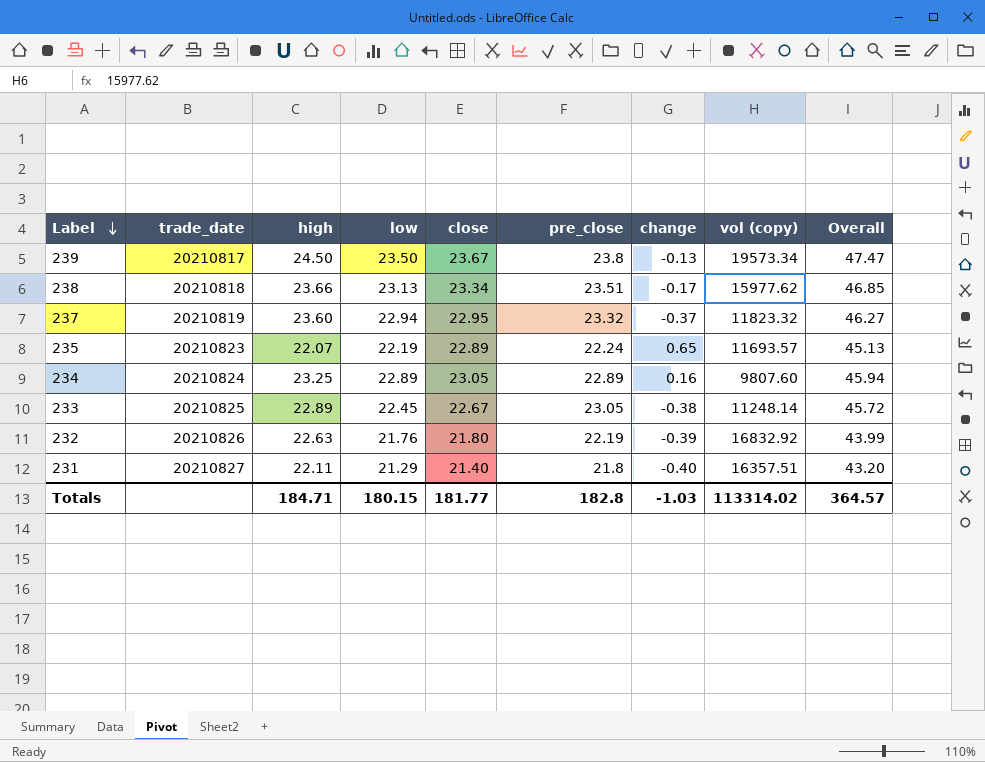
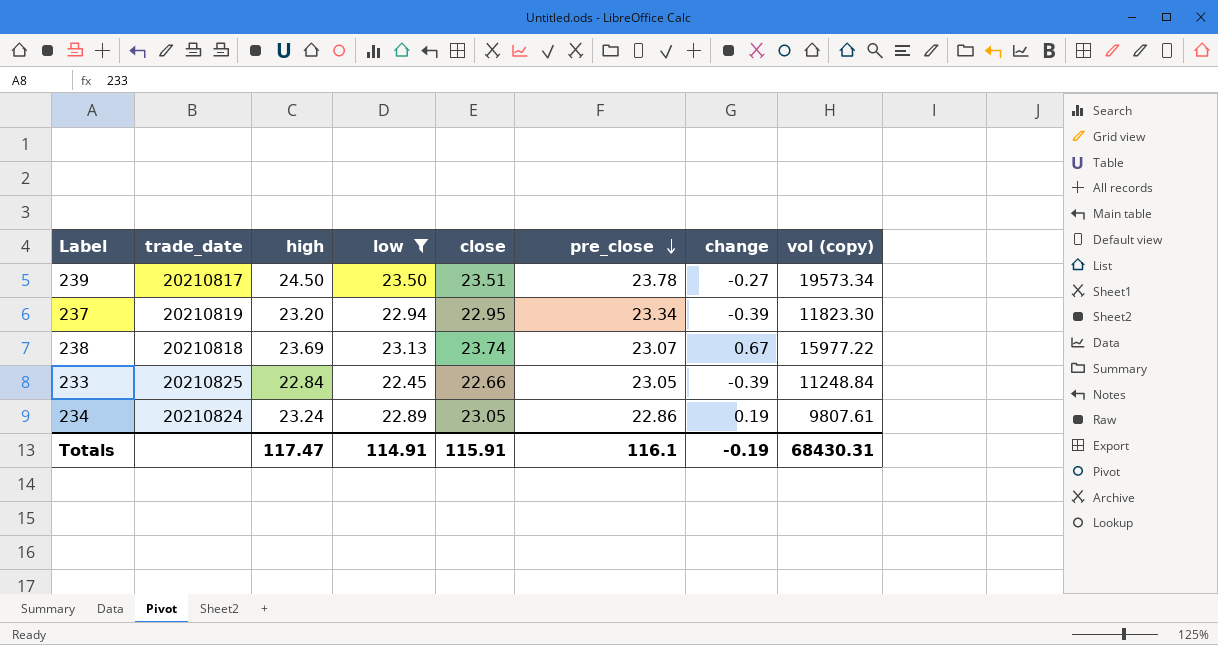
filter: none -> low >= 22.45
row order: Label descending -> pre_close descending
column Overall | formula: [close] + [pre_close] -> none
239 | close: 23.67 -> 23.51
239 | pre_close: 23.8 -> 23.78
239 | change: -0.13 -> -0.27
237 | high: 23.60 -> 23.20
237 | pre_close: 23.32 -> 23.34
237 | change: -0.37 -> -0.39
237 | vol (copy): 11823.32 -> 11823.30
238 | high: 23.66 -> 23.69
238 | close: 23.34 -> 23.74
238 | pre_close: 23.51 -> 23.07
238 | change: -0.17 -> 0.67
238 | vol (copy): 15977.62 -> 15977.22
233 | high: 22.89 -> 22.84
233 | close: 22.67 -> 22.66
233 | change: -0.38 -> -0.39
233 | vol (copy): 11248.14 -> 11248.84
234 | high: 23.25 -> 23.24
234 | pre_close: 22.89 -> 22.86
234 | change: 0.16 -> 0.19
234 | vol (copy): 9807.60 -> 9807.61
Totals | high: 184.71 -> 117.47
Totals | low: 180.15 -> 114.91
Totals | close: 181.77 -> 115.91
Totals | pre_close: 182.8 -> 116.1
Totals | change: -1.03 -> -0.19
Totals | vol (copy): 113314.02 -> 68430.31

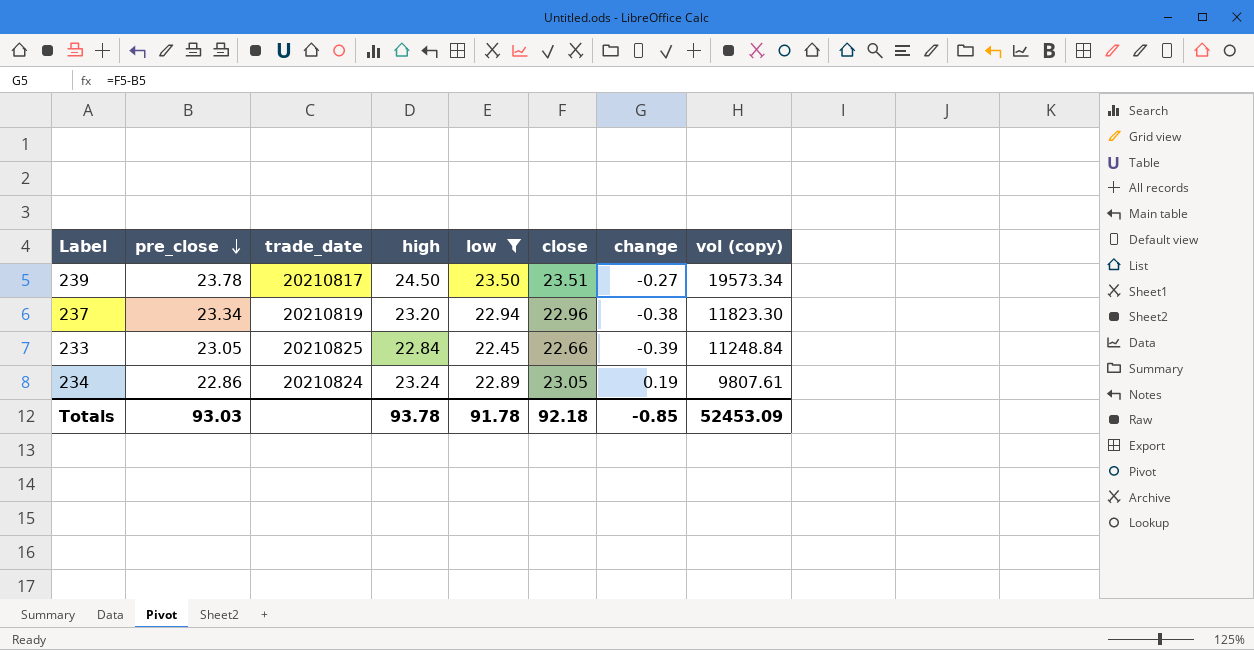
column pre_close | position: 6 -> 2
row 238: 20210818 | 23.69 | 23.13 | 23.74 | 23.07 | 0.67 | 15977.22 -> none
237 | close: 22.95 -> 22.96
237 | change: -0.39 -> -0.38
Totals | pre_close: 116.1 -> 93.03
Totals | high: 117.47 -> 93.78
Totals | low: 114.91 -> 91.78
Totals | close: 115.91 -> 92.18
Totals | change: -0.19 -> -0.85
Totals | vol (copy): 68430.31 -> 52453.09

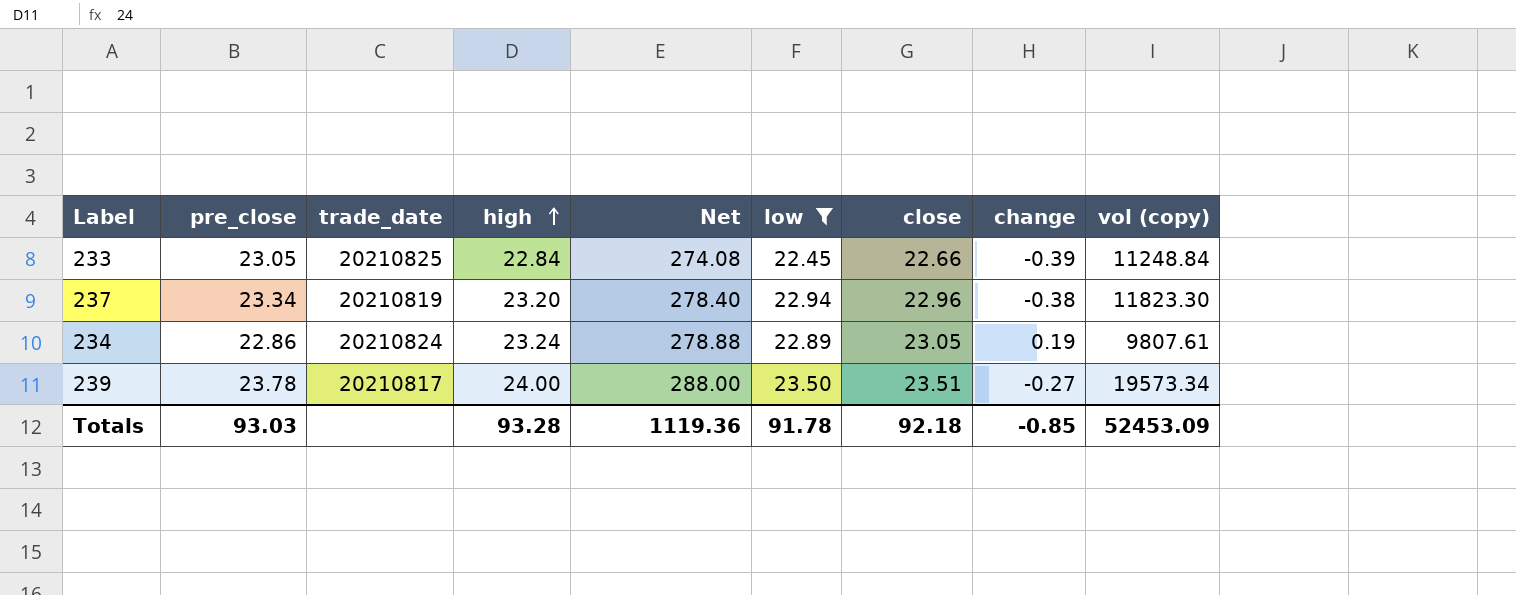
row order: pre_close descending -> high ascending
column Net | formula: none -> [high] * 12
239 | high: 24.50 -> 24.00
Totals | high: 93.78 -> 93.28

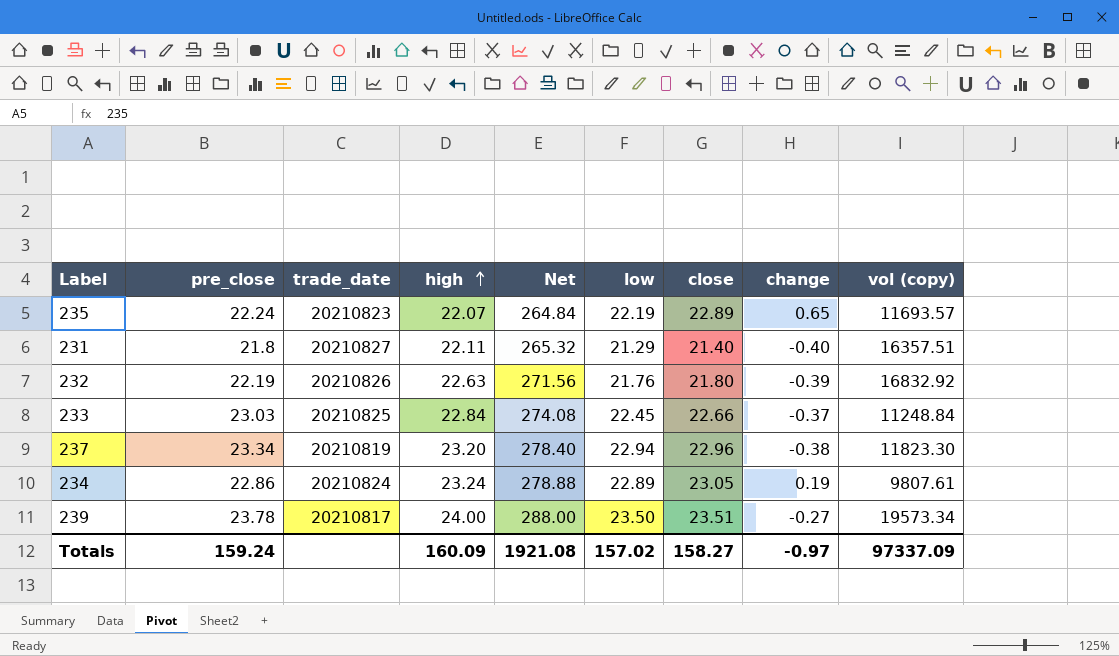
filter: low >= 22.45 -> none
233 | pre_close: 23.05 -> 23.03
233 | change: -0.39 -> -0.37
Totals | pre_close: 93.03 -> 159.24
Totals | high: 93.28 -> 160.09
Totals | Net: 1119.36 -> 1921.08
Totals | low: 91.78 -> 157.02
Totals | close: 92.18 -> 158.27
Totals | change: -0.85 -> -0.97
Totals | vol (copy): 52453.09 -> 97337.09

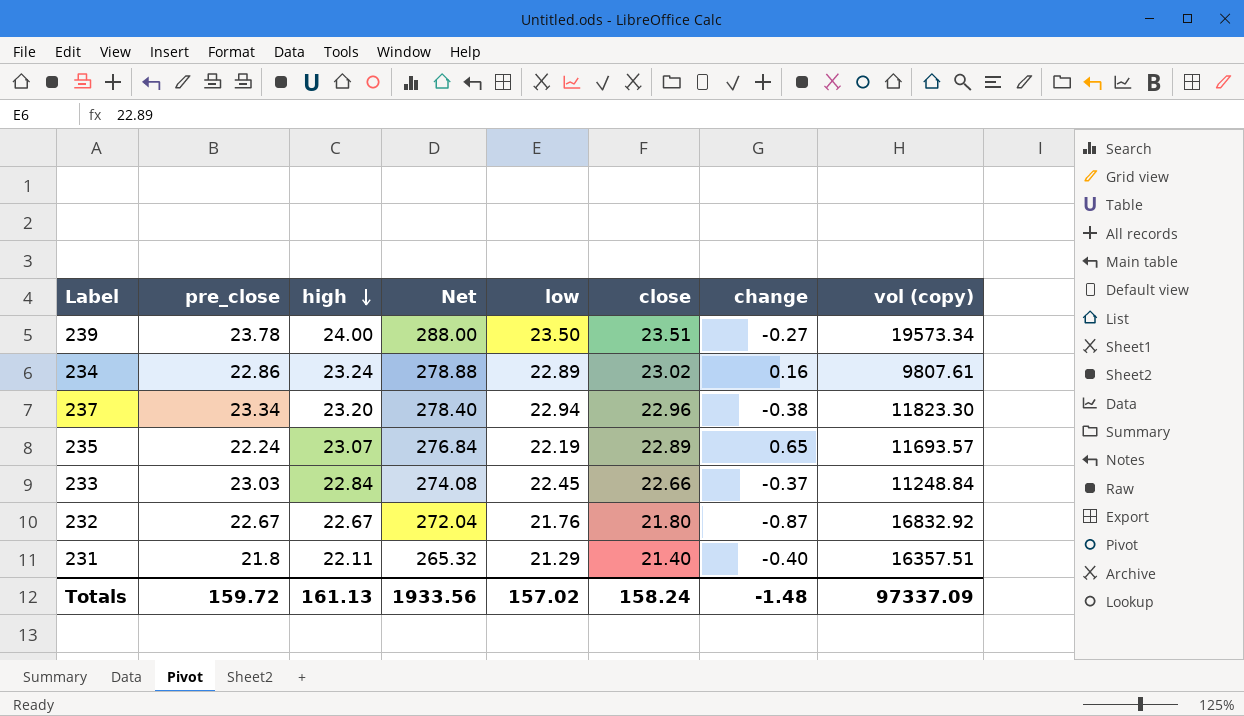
row order: high ascending -> high descending
column trade_date | position: 3 -> none
234 | close: 23.05 -> 23.02
234 | change: 0.19 -> 0.16
235 | high: 22.07 -> 23.07
235 | Net: 264.84 -> 276.84
232 | pre_close: 22.19 -> 22.67
232 | high: 22.63 -> 22.67
232 | Net: 271.56 -> 272.04
232 | change: -0.39 -> -0.87
Totals | pre_close: 159.24 -> 159.72
Totals | high: 160.09 -> 161.13
Totals | Net: 1921.08 -> 1933.56
Totals | close: 158.27 -> 158.24
Totals | change: -0.97 -> -1.48

